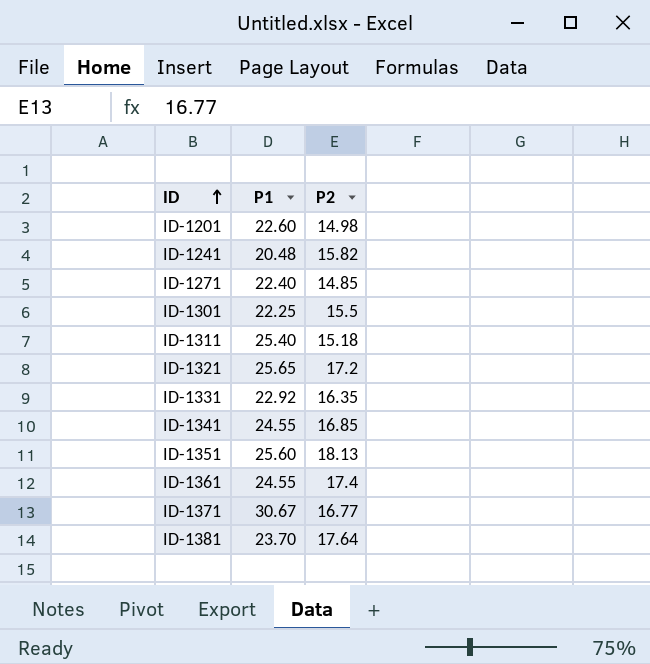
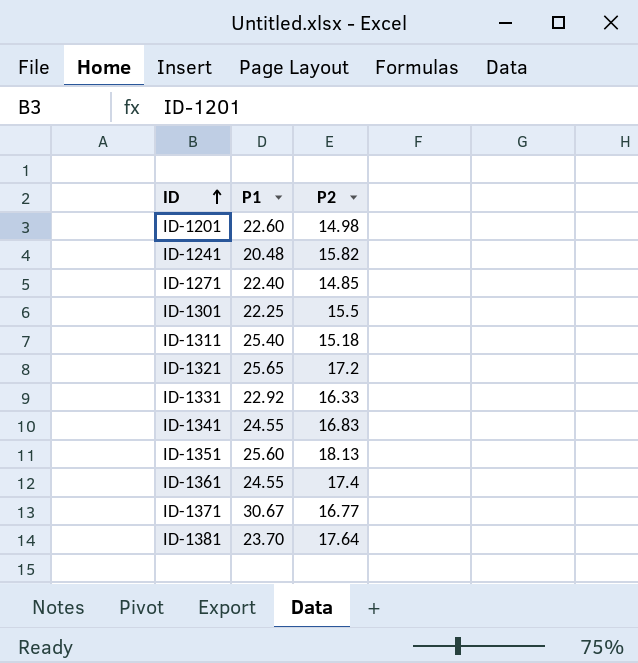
ID-1331 | P2: 16.35 -> 16.33
ID-1341 | P2: 16.85 -> 16.83

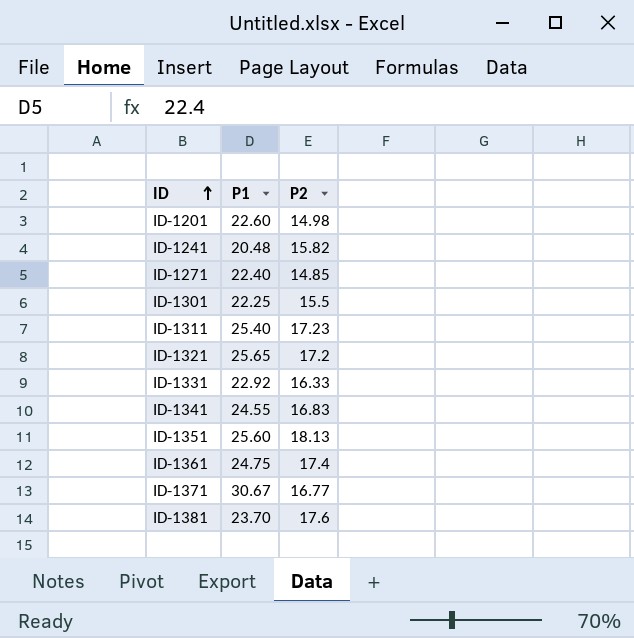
ID-1311 | P2: 15.18 -> 17.23
ID-1361 | P1: 24.55 -> 24.75
ID-1381 | P2: 17.64 -> 17.6

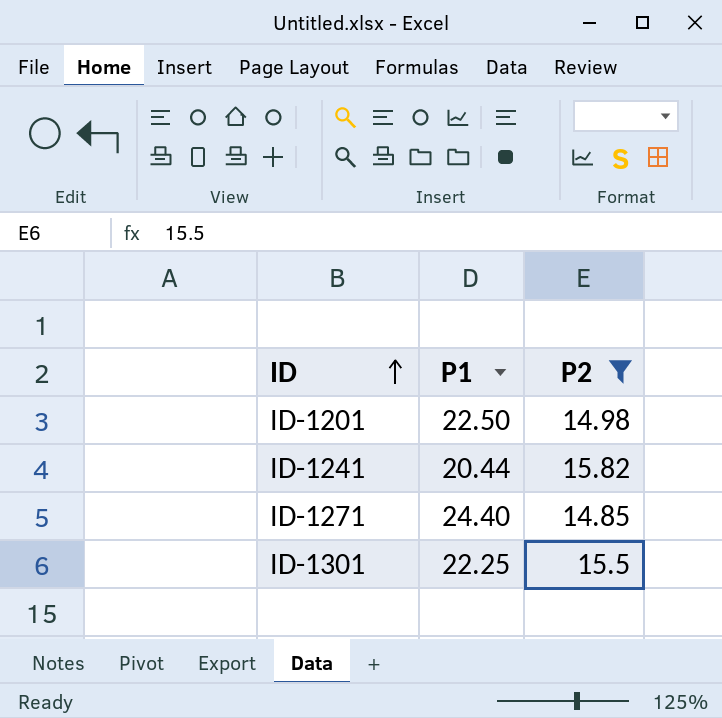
filter: none -> P2 <= 15.82
ID-1201 | P1: 22.60 -> 22.50
ID-1241 | P1: 20.48 -> 20.44
ID-1271 | P1: 22.40 -> 24.40

